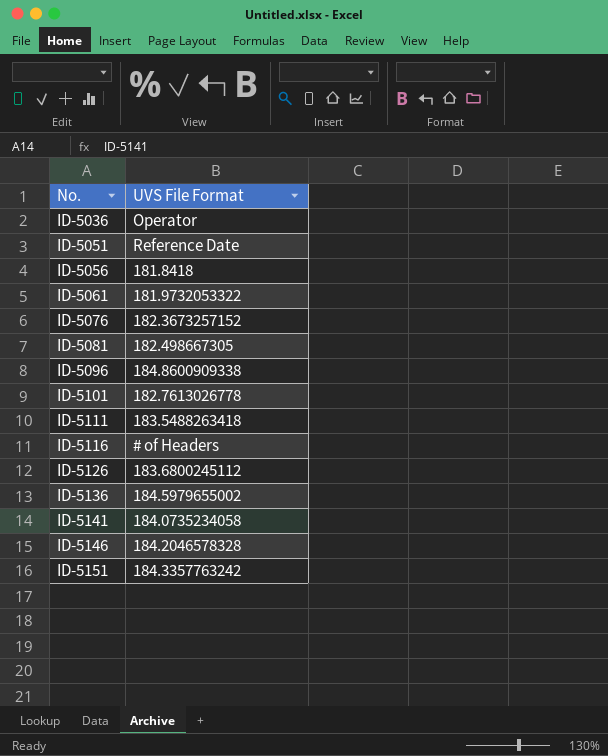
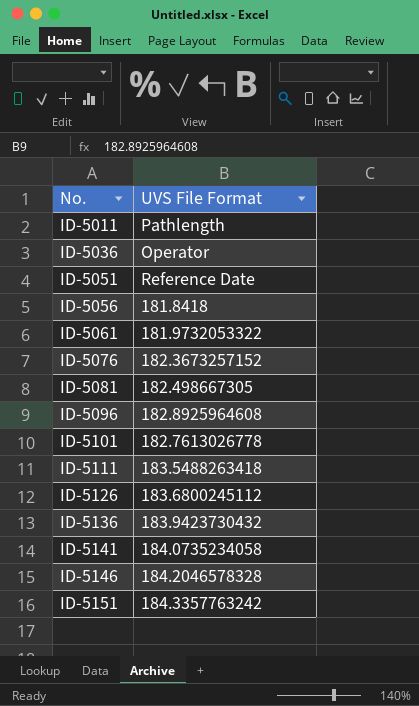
row ID-5116: # of Headers -> none
row ID-5011: none -> Pathlength
ID-5096 | UVS File Format: 184.8600909338 -> 182.8925964608
ID-5136 | UVS File Format: 184.5979655002 -> 183.9423730432

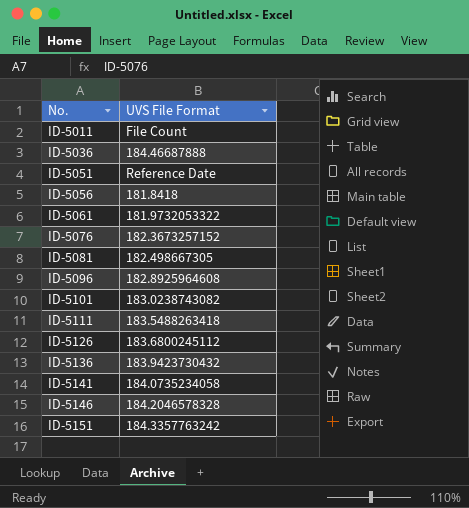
ID-5011 | UVS File Format: Pathlength -> File Count
ID-5036 | UVS File Format: Operator -> 184.46687888
ID-5101 | UVS File Format: 182.7613026778 -> 183.0238743082

